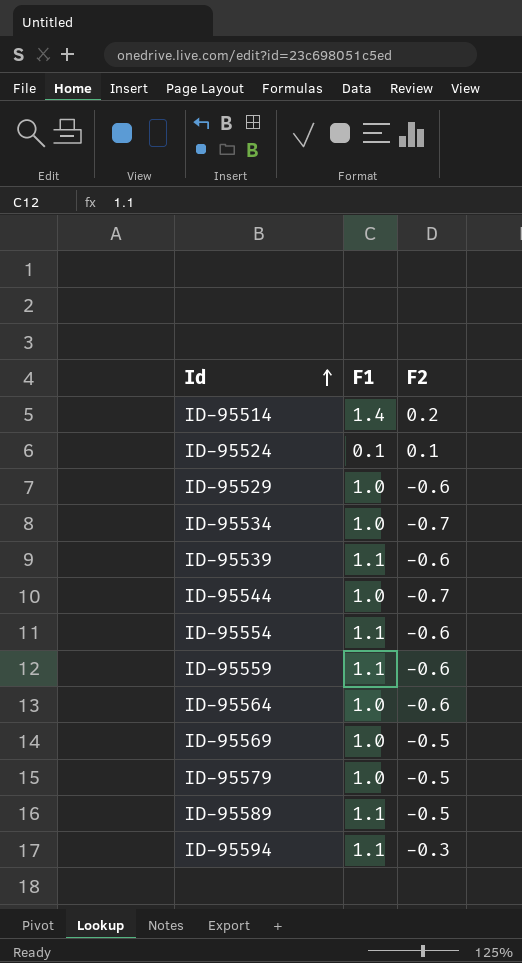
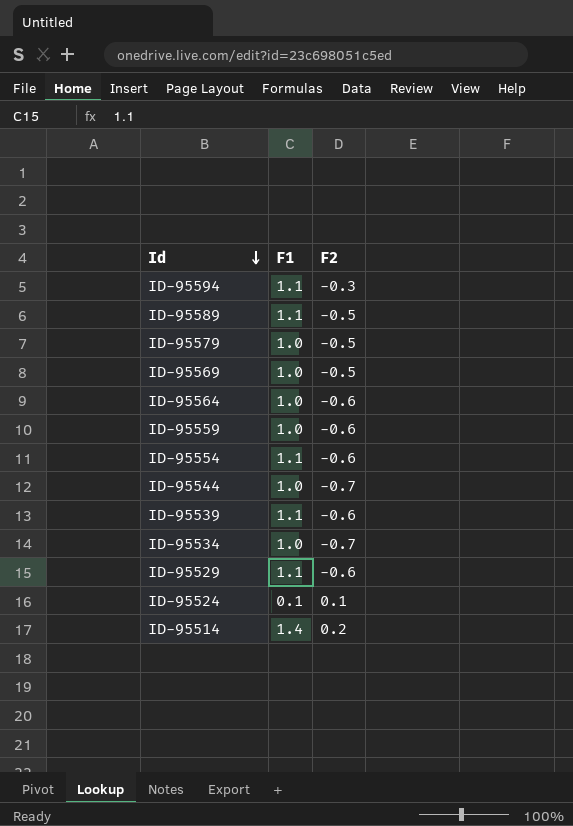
row order: Id ascending -> Id descending
ID-95559 | F1: 1.1 -> 1.0
ID-95529 | F1: 1.0 -> 1.1

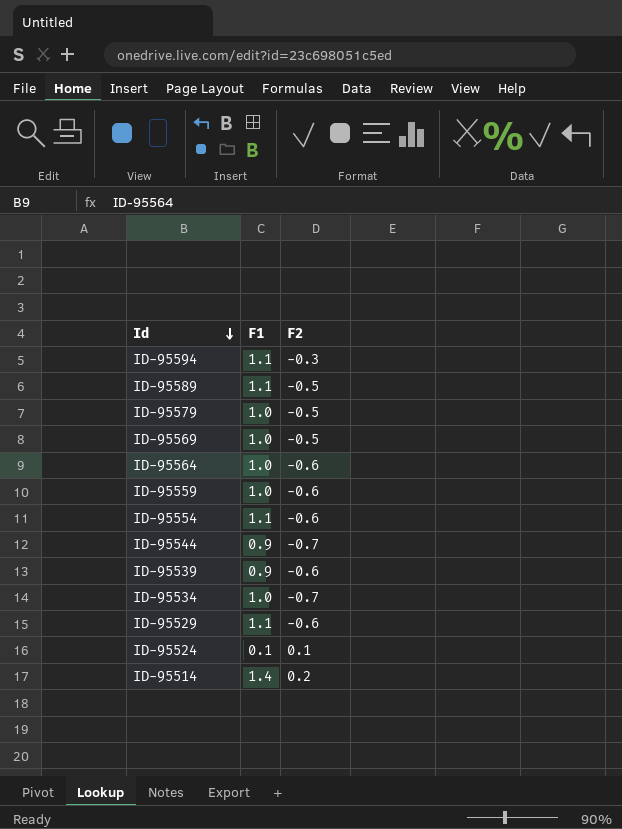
ID-95544 | F1: 1.0 -> 0.9
ID-95539 | F1: 1.1 -> 0.9

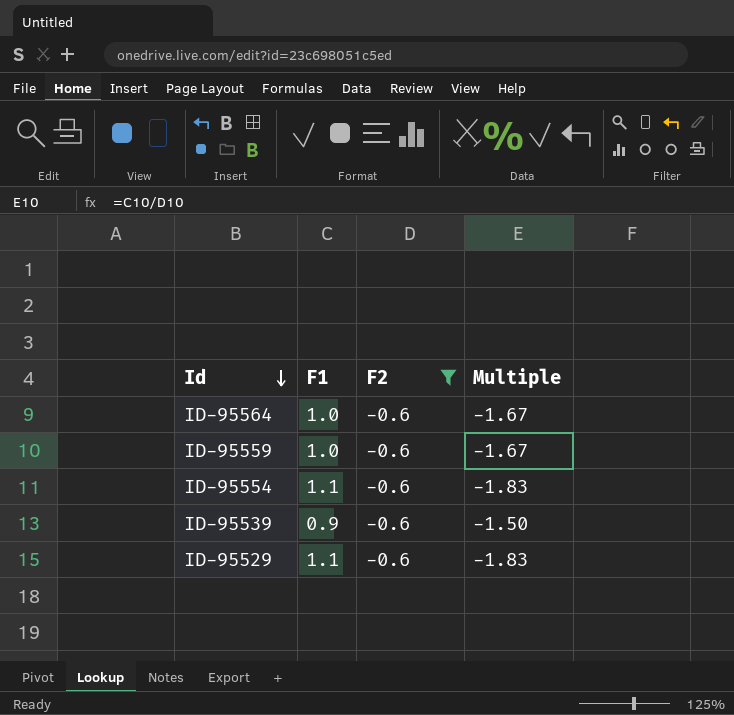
filter: none -> F2 = -0.6
column Multiple | formula: none -> [F1] / [F2]

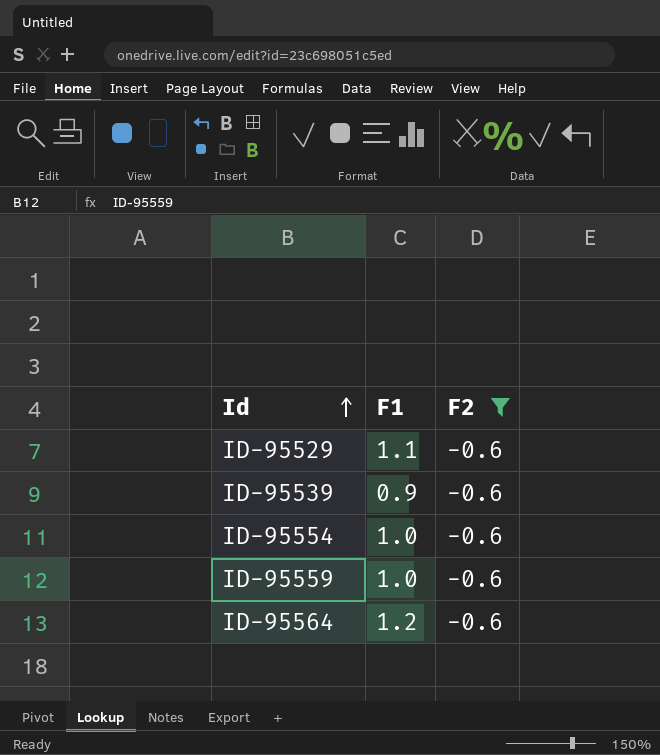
row order: Id descending -> Id ascending
column Multiple | formula: [F1] / [F2] -> none
ID-95554 | F1: 1.1 -> 1.0
ID-95564 | F1: 1.0 -> 1.2

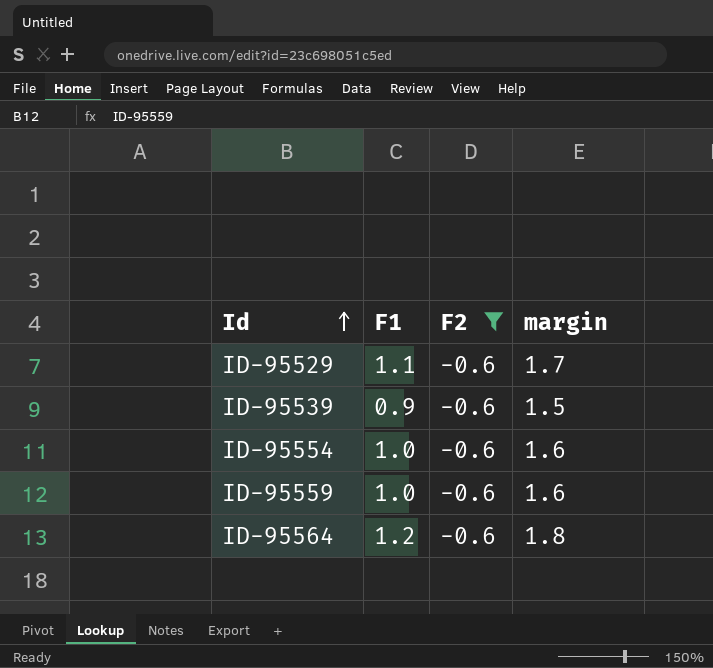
column margin | formula: none -> [F1] - [F2]

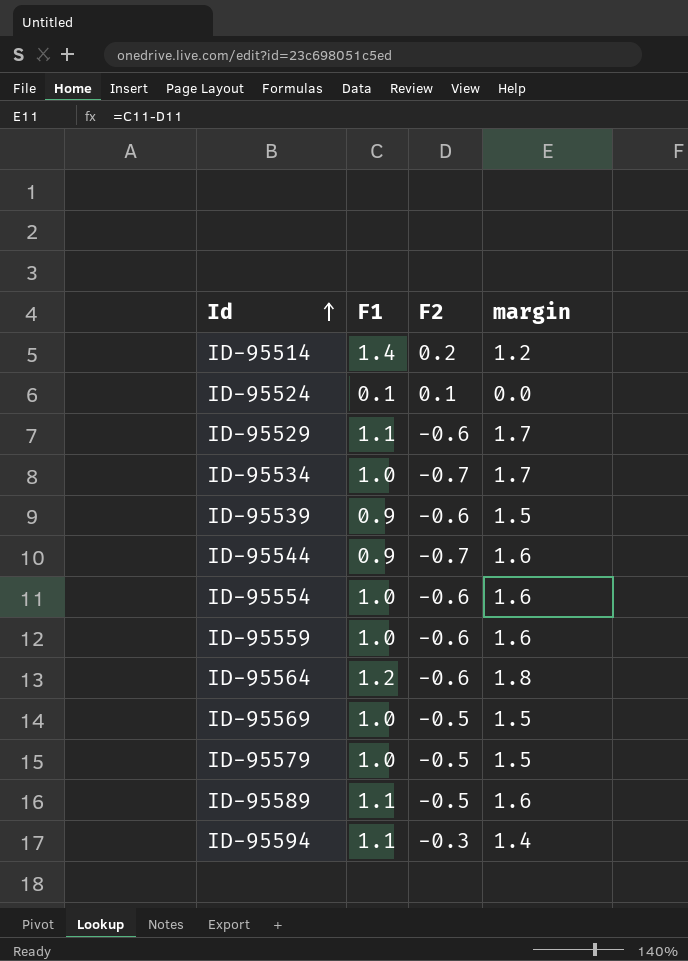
filter: F2 = -0.6 -> none

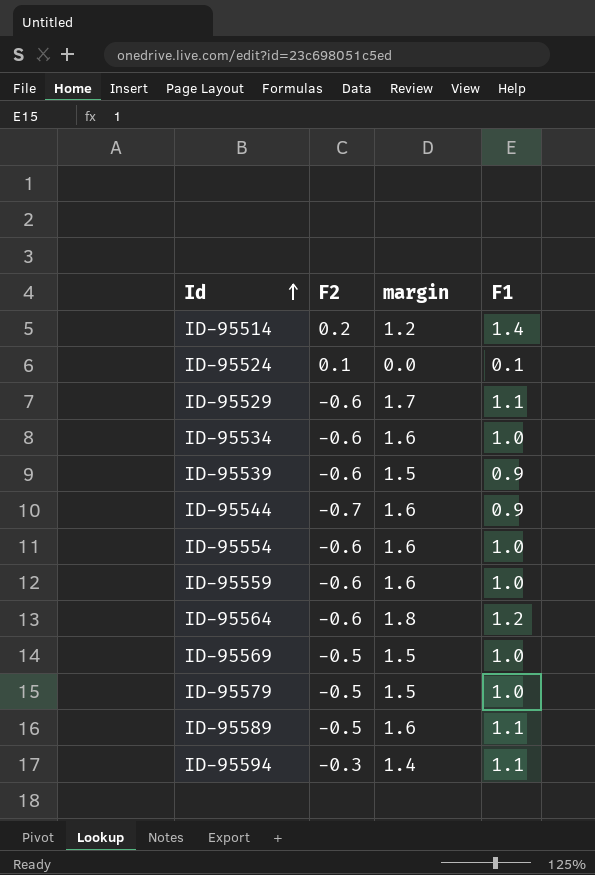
column F1 | position: 2 -> 4
ID-95534 | F2: -0.7 -> -0.6
ID-95534 | margin: 1.7 -> 1.6

